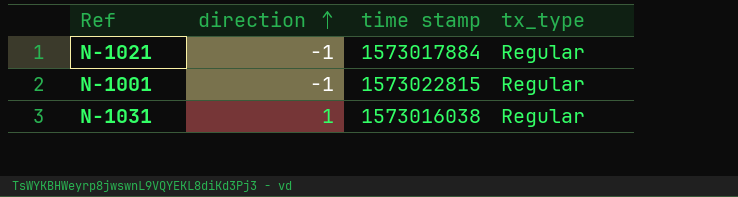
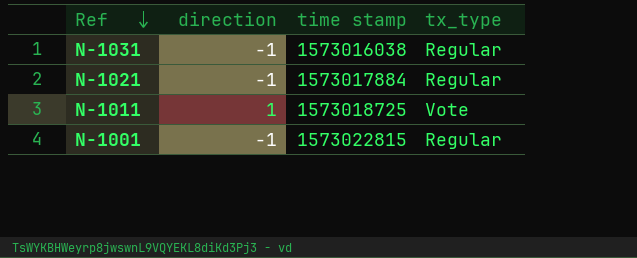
row order: direction ascending -> Ref descending
N-1031 | direction: 1 -> -1
row N-1011: none -> 1 | 1573018725 | Vote

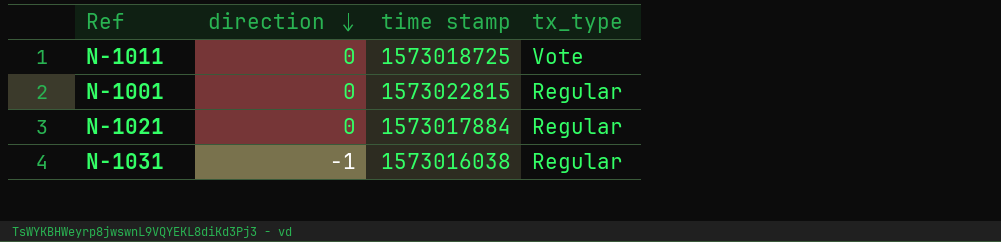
row order: Ref descending -> direction descending
N-1011 | direction: 1 -> 0
N-1001 | direction: -1 -> 0
N-1021 | direction: -1 -> 0

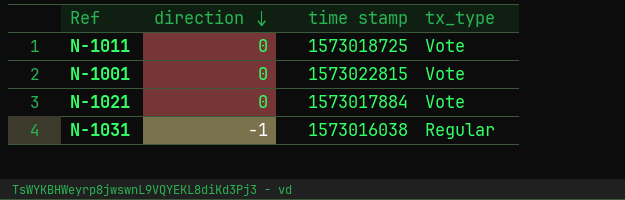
N-1001 | tx_type: Regular -> Vote
N-1021 | tx_type: Regular -> Vote

